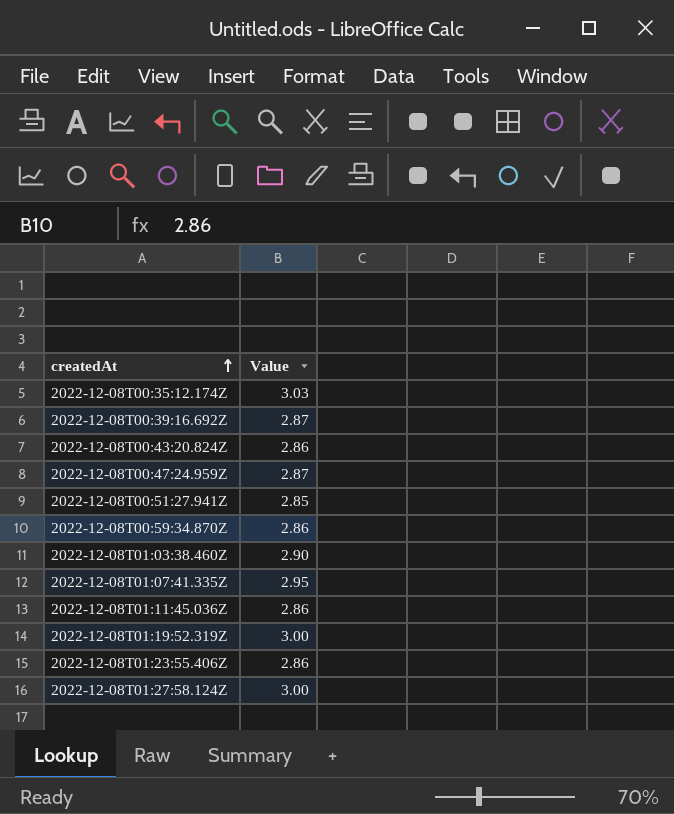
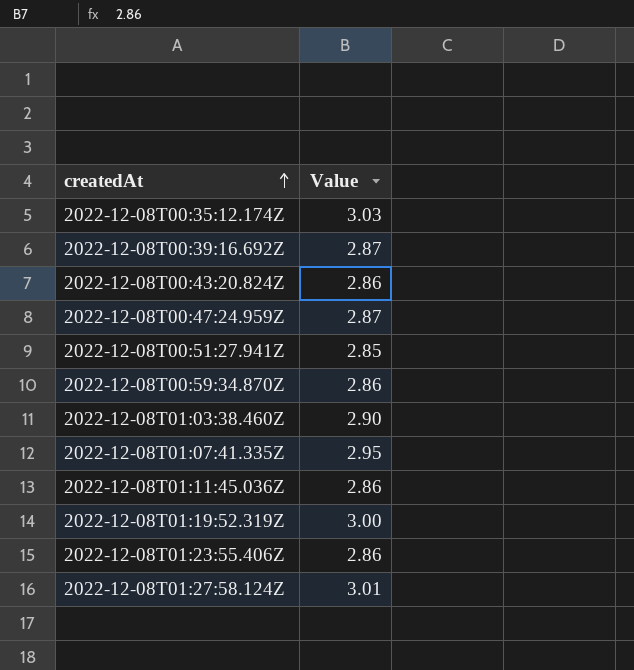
2022-12-08T01:27:58.124Z | Value: 3.00 -> 3.01

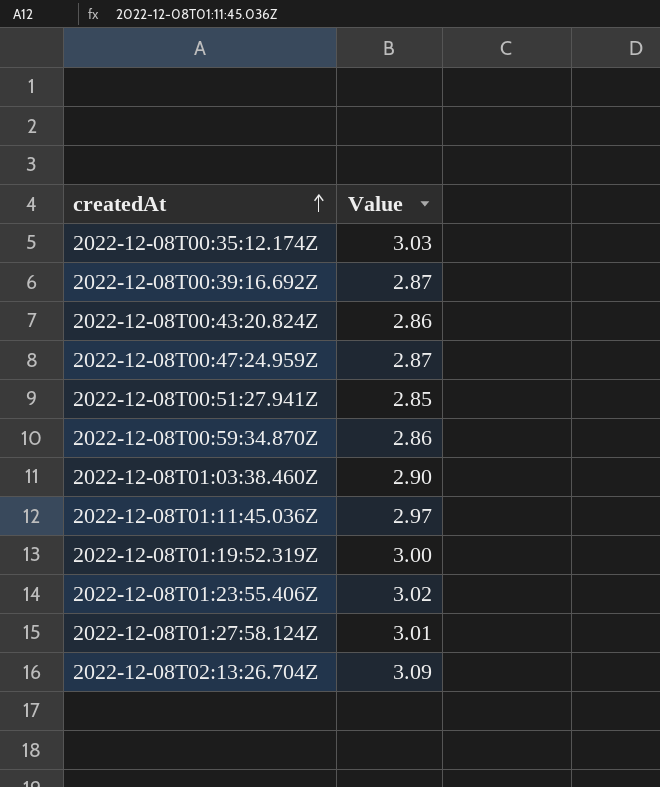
row 2022-12-08T01:07:41.335Z: 2.95 -> none
2022-12-08T01:11:45.036Z | Value: 2.86 -> 2.97
2022-12-08T01:23:55.406Z | Value: 2.86 -> 3.02
row 2022-12-08T02:13:26.704Z: none -> 3.09

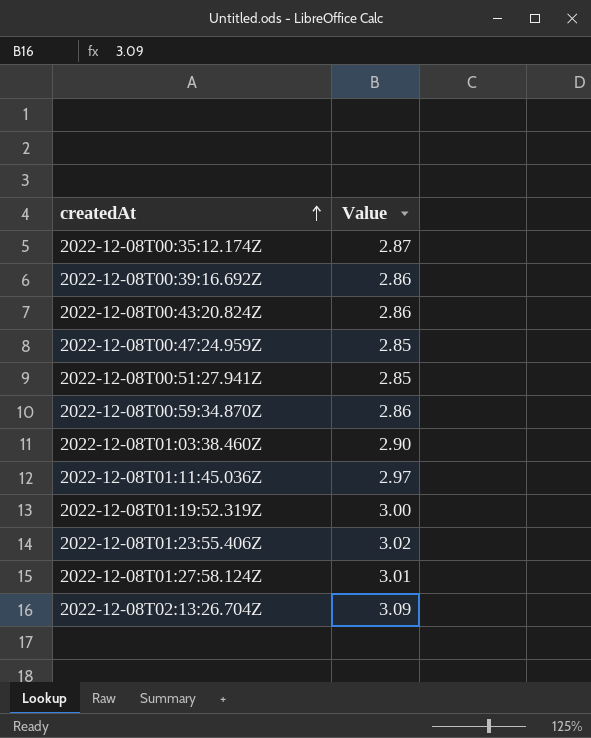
2022-12-08T00:35:12.174Z | Value: 3.03 -> 2.87
2022-12-08T00:39:16.692Z | Value: 2.87 -> 2.86
2022-12-08T00:47:24.959Z | Value: 2.87 -> 2.85

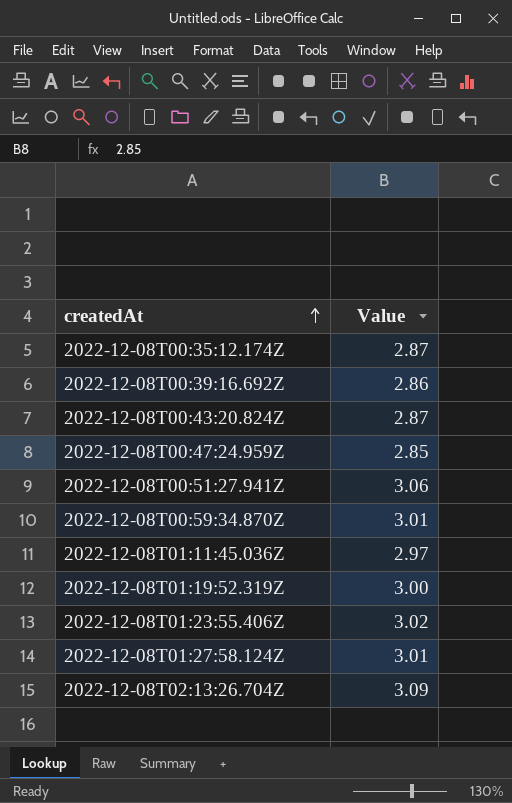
row 2022-12-08T01:03:38.460Z: 2.90 -> none
2022-12-08T00:43:20.824Z | Value: 2.86 -> 2.87
2022-12-08T00:51:27.941Z | Value: 2.85 -> 3.06
2022-12-08T00:59:34.870Z | Value: 2.86 -> 3.01

